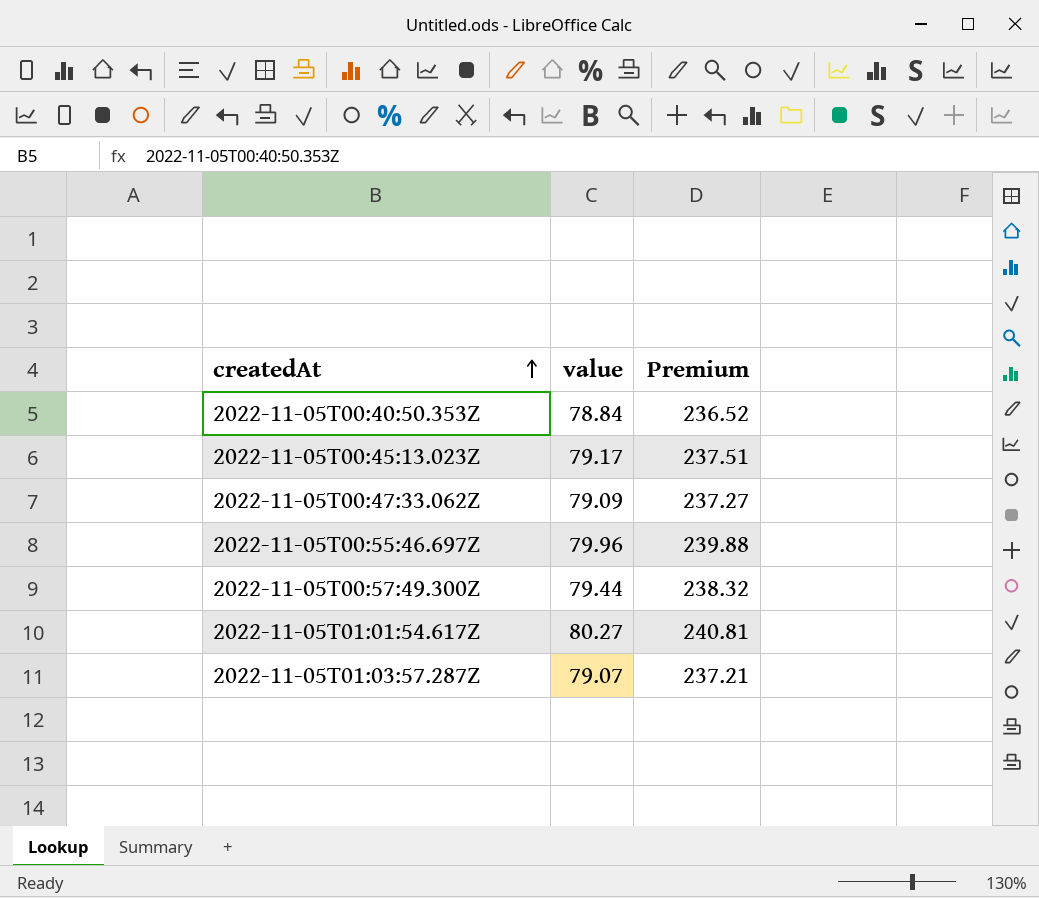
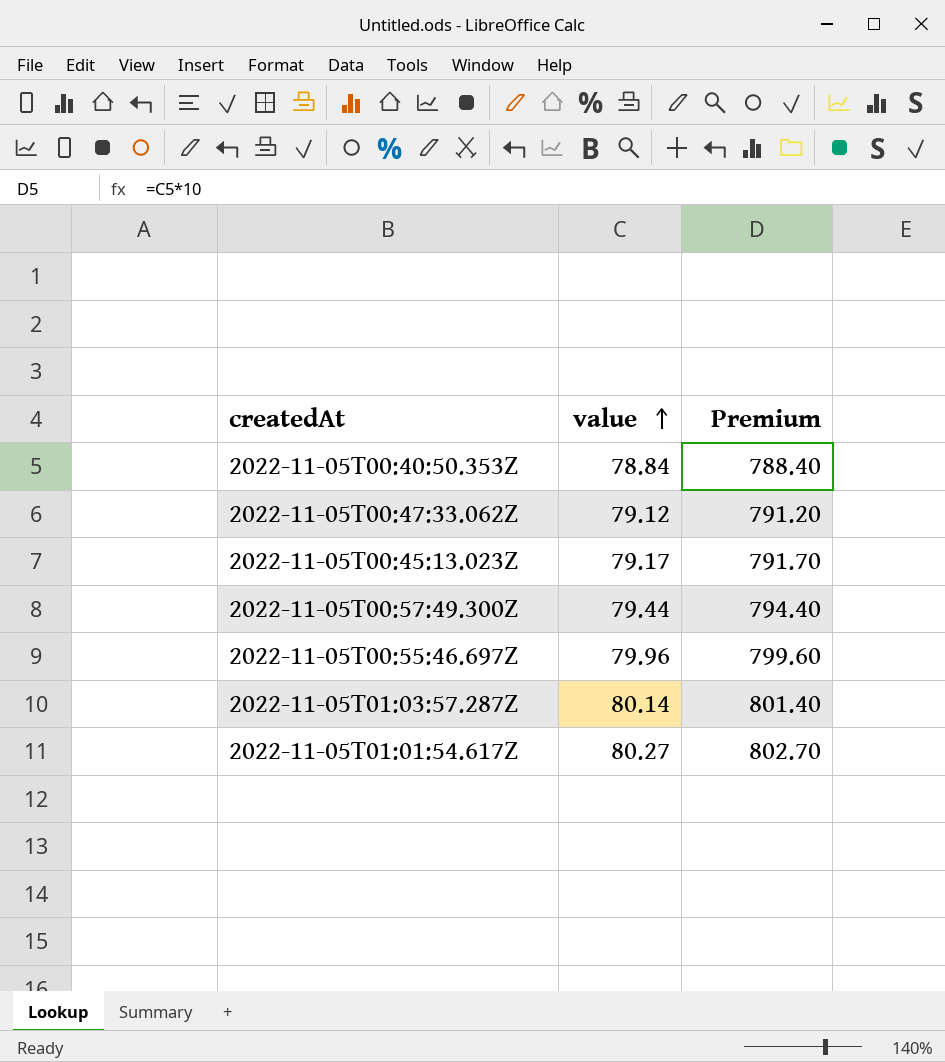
row order: createdAt ascending -> value ascending
column Premium | formula: [value] * 3 -> [value] * 10
2022-11-05T00:47:33.062Z | value: 79.09 -> 79.12
2022-11-05T01:03:57.287Z | value: 79.07 -> 80.14

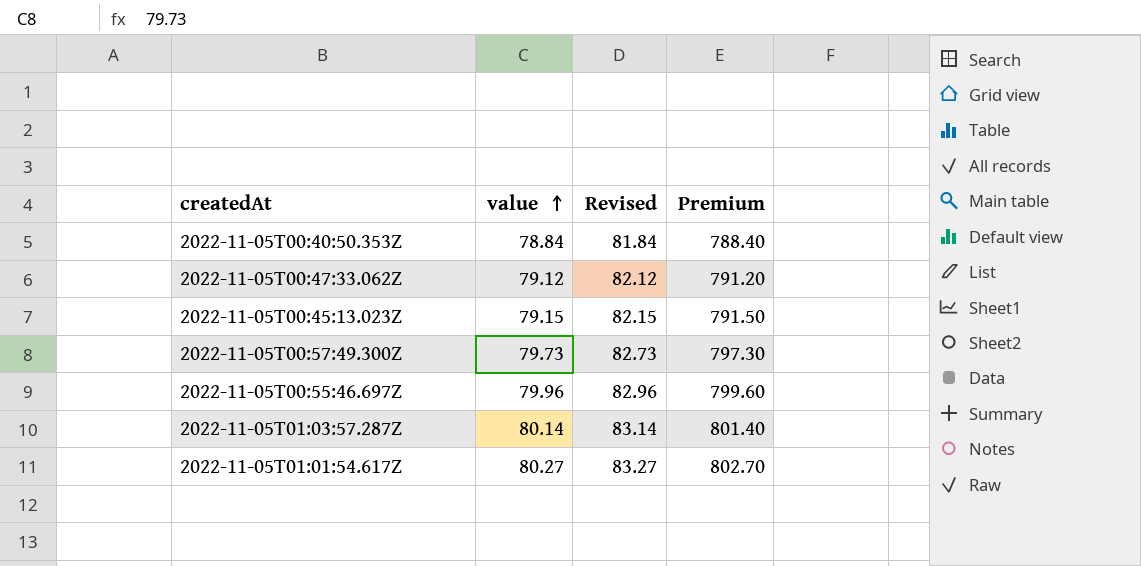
column Revised | formula: none -> [value] + 3
2022-11-05T00:45:13.023Z | value: 79.17 -> 79.15
2022-11-05T00:45:13.023Z | Premium: 791.70 -> 791.50
2022-11-05T00:57:49.300Z | value: 79.44 -> 79.73
2022-11-05T00:57:49.300Z | Premium: 794.40 -> 797.30

